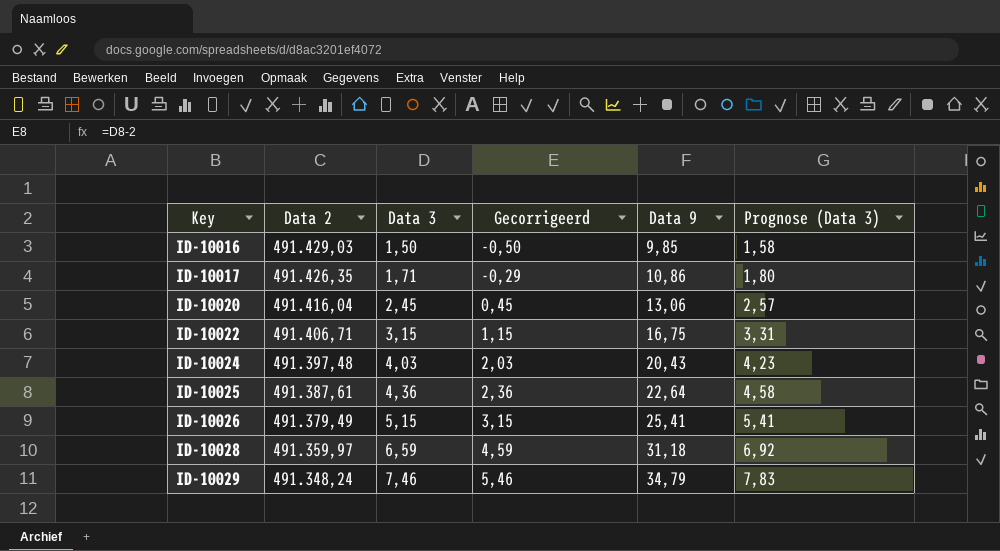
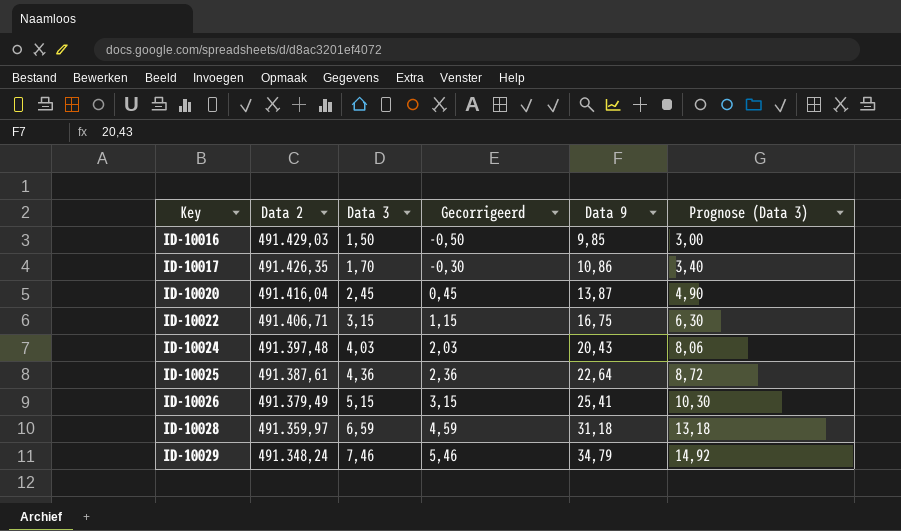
column Prognose (Data 3) | formula: [Data 3] * 1,05 -> [Data 3] * 2
ID-10017 | Data 3: 1,71 -> 1,70
ID-10017 | Gecorrigeerd: -0,29 -> -0,30
ID-10020 | Data 9: 13,06 -> 13,87

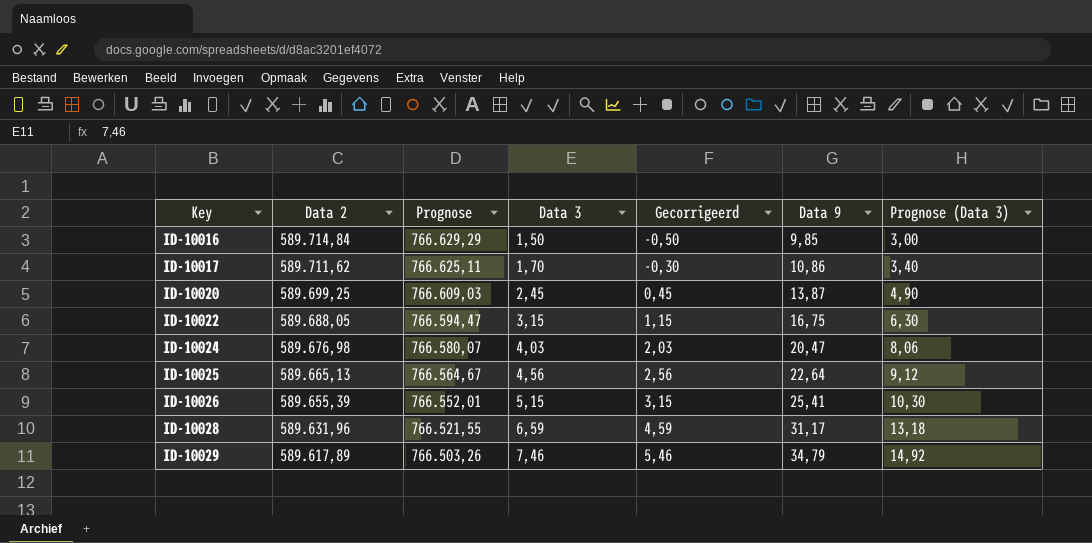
column Prognose | formula: none -> [Data 2] * 1,3
ID-10016 | Data 2: 491.429,03 -> 589.714,84
ID-10017 | Data 2: 491.426,35 -> 589.711,62
ID-10020 | Data 2: 491.416,04 -> 589.699,25
ID-10022 | Data 2: 491.406,71 -> 589.688,05
ID-10024 | Data 2: 491.397,48 -> 589.676,98
ID-10024 | Data 9: 20,43 -> 20,47
ID-10025 | Data 2: 491.387,61 -> 589.665,13
ID-10025 | Data 3: 4,36 -> 4,56
ID-10025 | Gecorrigeerd: 2,36 -> 2,56
ID-10025 | Prognose (Data 3): 8,72 -> 9,12
ID-10026 | Data 2: 491.379,49 -> 589.655,39
ID-10028 | Data 2: 491.359,97 -> 589.631,96
ID-10028 | Data 9: 31,18 -> 31,17
ID-10029 | Data 2: 491.348,24 -> 589.617,89

